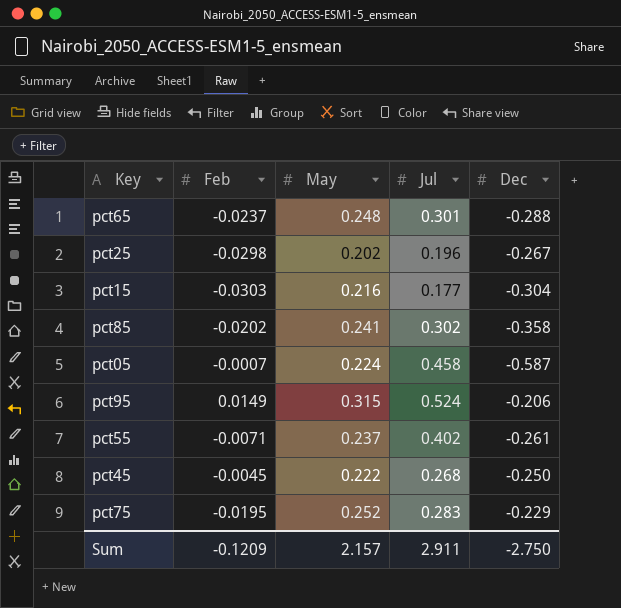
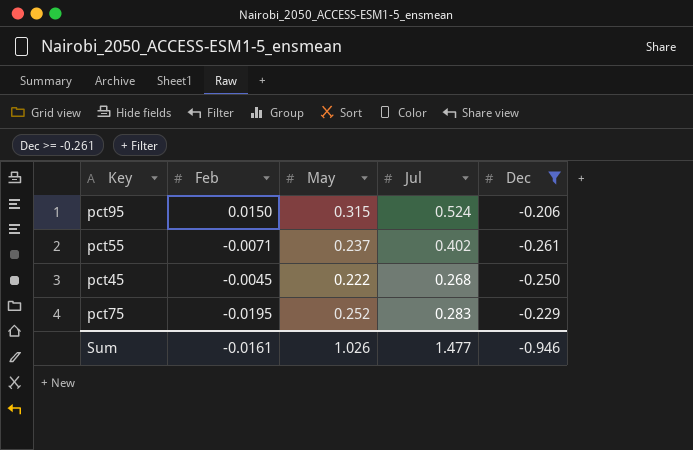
filter: none -> Dec >= -0.261
pct95 | Feb: 0.0149 -> 0.0150
Sum | Feb: -0.1209 -> -0.0161
Sum | May: 2.157 -> 1.026
Sum | Jul: 2.911 -> 1.477
Sum | Dec: -2.750 -> -0.946

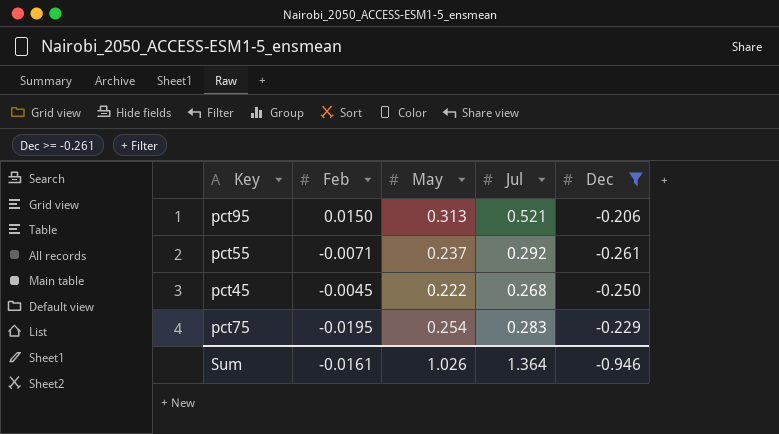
pct95 | May: 0.315 -> 0.313
pct95 | Jul: 0.524 -> 0.521
pct55 | Jul: 0.402 -> 0.292
pct75 | May: 0.252 -> 0.254
Sum | Jul: 1.477 -> 1.364

